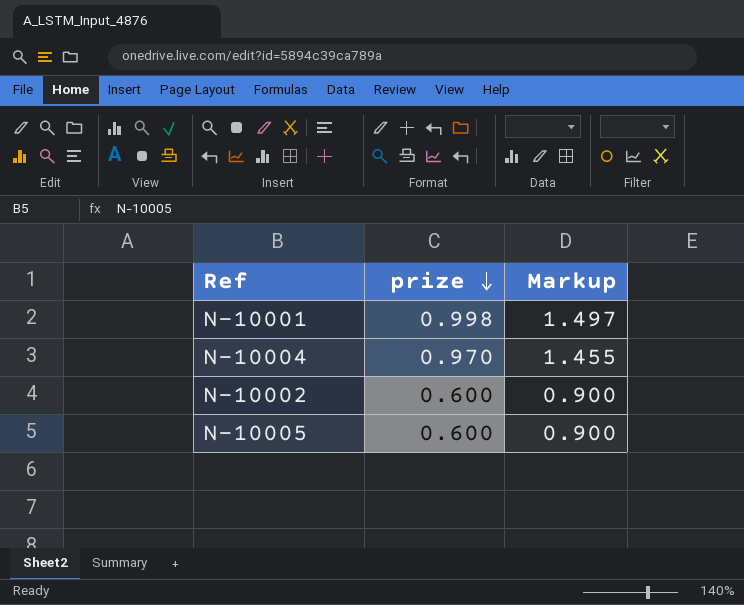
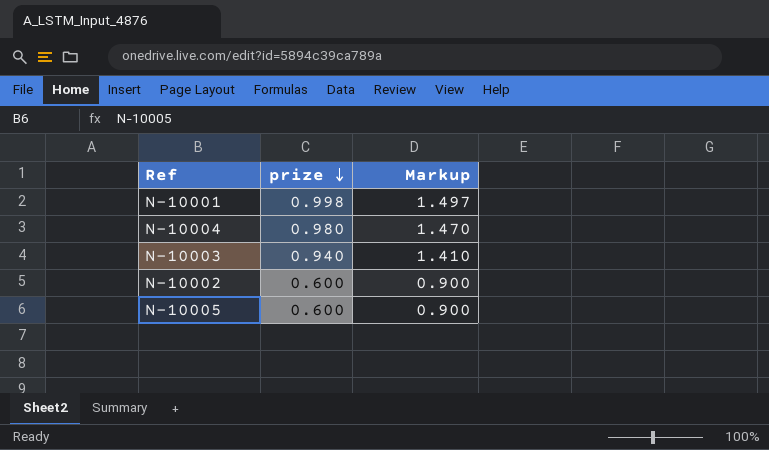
N-10004 | prize: 0.970 -> 0.980
N-10004 | Markup: 1.455 -> 1.470
row N-10003: none -> 0.940 | 1.410

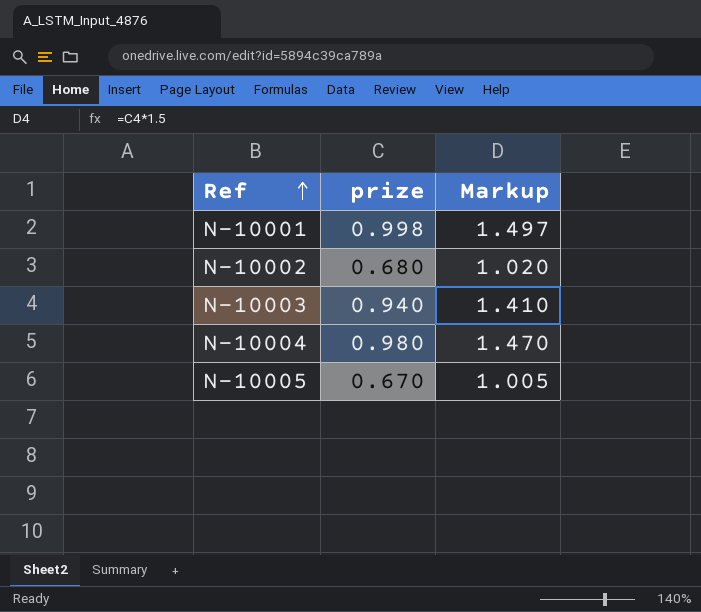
row order: prize descending -> Ref ascending
N-10002 | prize: 0.600 -> 0.680
N-10002 | Markup: 0.900 -> 1.020
N-10005 | prize: 0.600 -> 0.670
N-10005 | Markup: 0.900 -> 1.005

